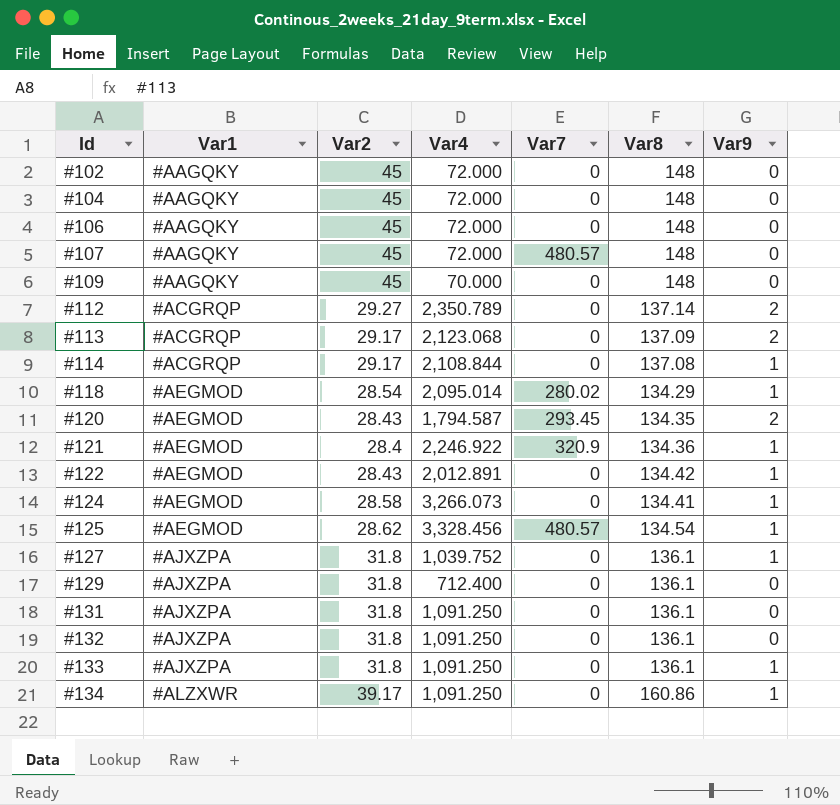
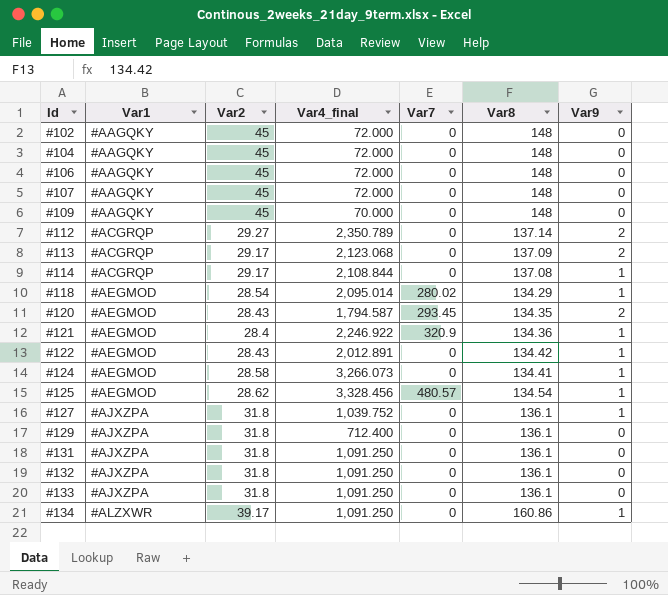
column name: Var4 -> Var4_final
#107 | Var7: 480.57 -> 0
#133 | Var9: 1 -> 0

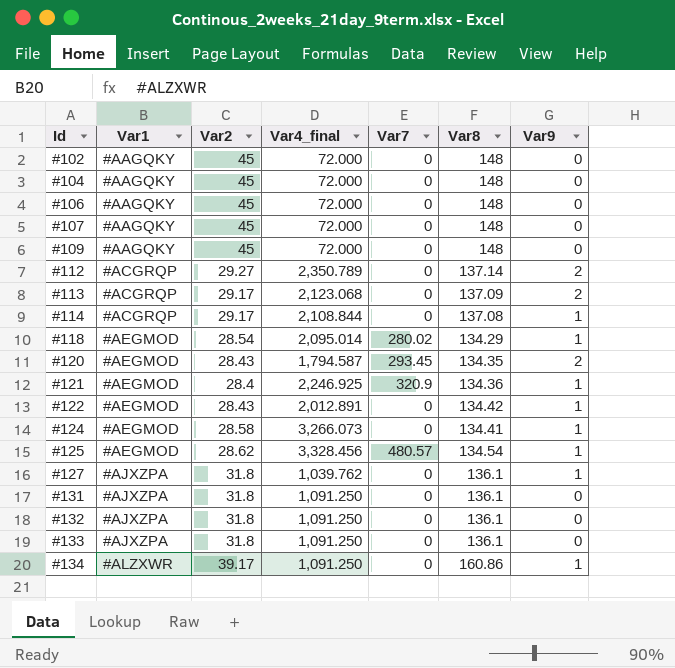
row #129: #AJXZPA | 31.8 | 712.400 | 0 | 136.1 | 0 -> none
#109 | Var4_final: 70.000 -> 72.000
#121 | Var4_final: 2,246.922 -> 2,246.925
#127 | Var4_final: 1,039.752 -> 1,039.762

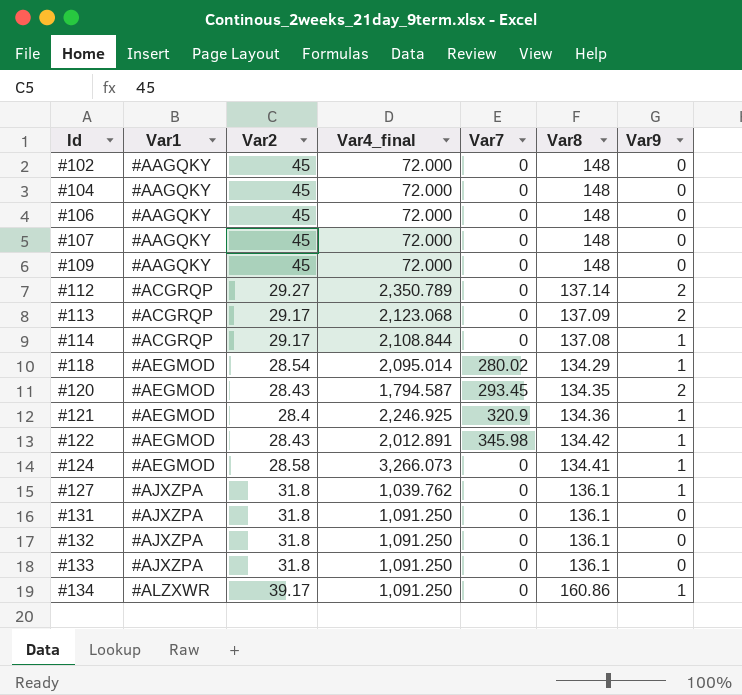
row #125: #AEGMOD | 28.62 | 3,328.456 | 480.57 | 134.54 | 1 -> none
#122 | Var7: 0 -> 345.98

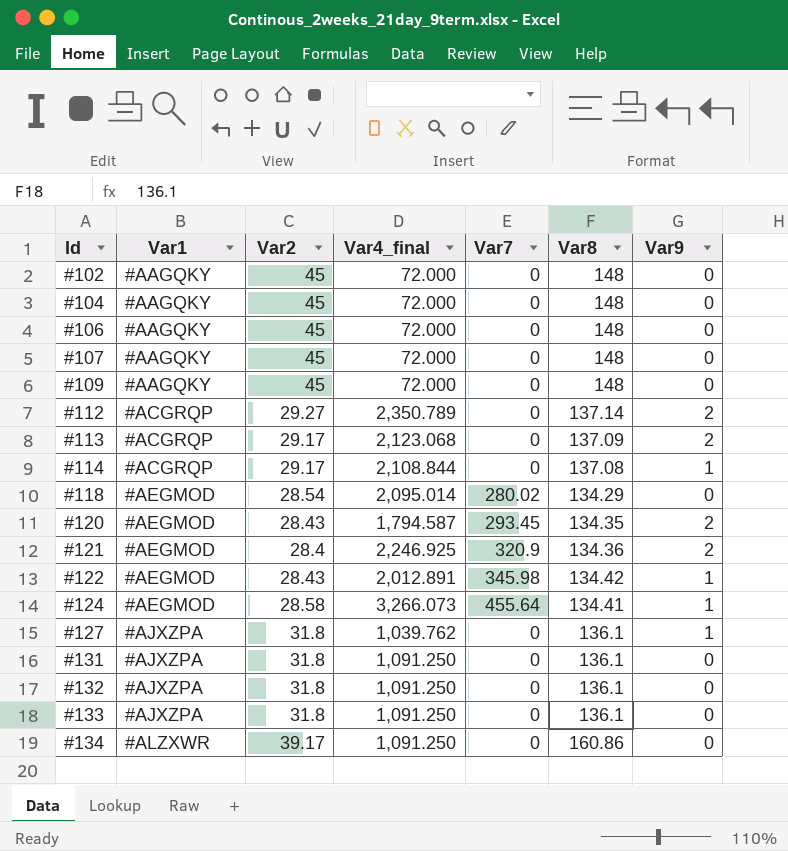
#118 | Var9: 1 -> 0
#121 | Var9: 1 -> 2
#124 | Var7: 0 -> 455.64
#134 | Var9: 1 -> 0

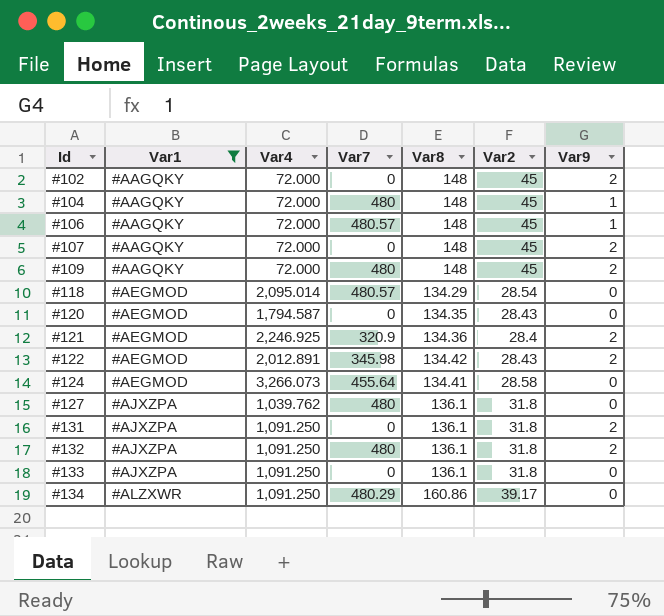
filter: none -> Var1 != #ACGRQP
column name: Var4_final -> Var4
column Var2 | position: 3 -> 6
#102 | Var9: 0 -> 2
#104 | Var7: 0 -> 480
#104 | Var9: 0 -> 1
#106 | Var7: 0 -> 480.57
#106 | Var9: 0 -> 1
#107 | Var9: 0 -> 2
#109 | Var7: 0 -> 480
#109 | Var9: 0 -> 2
#118 | Var7: 280.02 -> 480.57
#120 | Var7: 293.45 -> 0
#120 | Var9: 2 -> 0
#122 | Var9: 1 -> 2
#124 | Var9: 1 -> 0
#127 | Var7: 0 -> 480
#127 | Var9: 1 -> 0
#131 | Var9: 0 -> 2
#132 | Var7: 0 -> 480
#132 | Var9: 0 -> 2
#134 | Var7: 0 -> 480.29

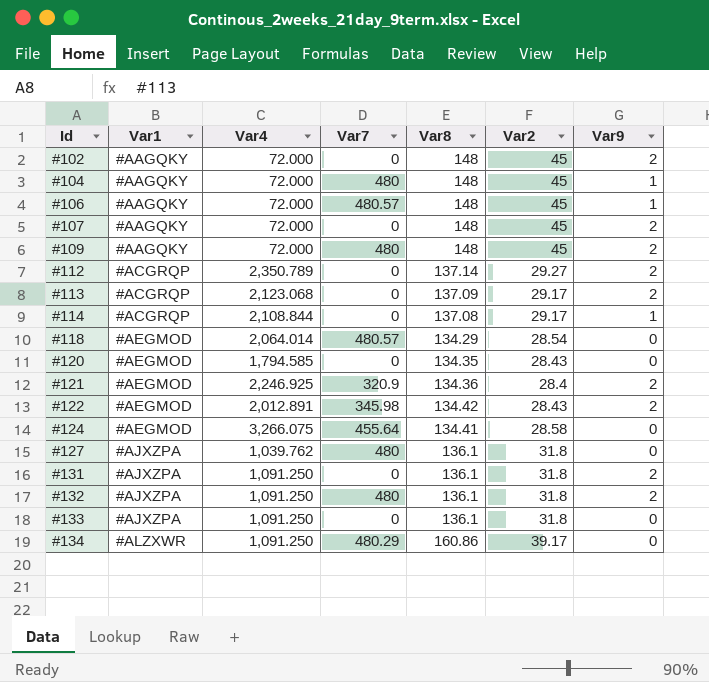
filter: Var1 != #ACGRQP -> none
#118 | Var4: 2,095.014 -> 2,064.014
#120 | Var4: 1,794.587 -> 1,794.585
#124 | Var4: 3,266.073 -> 3,266.075

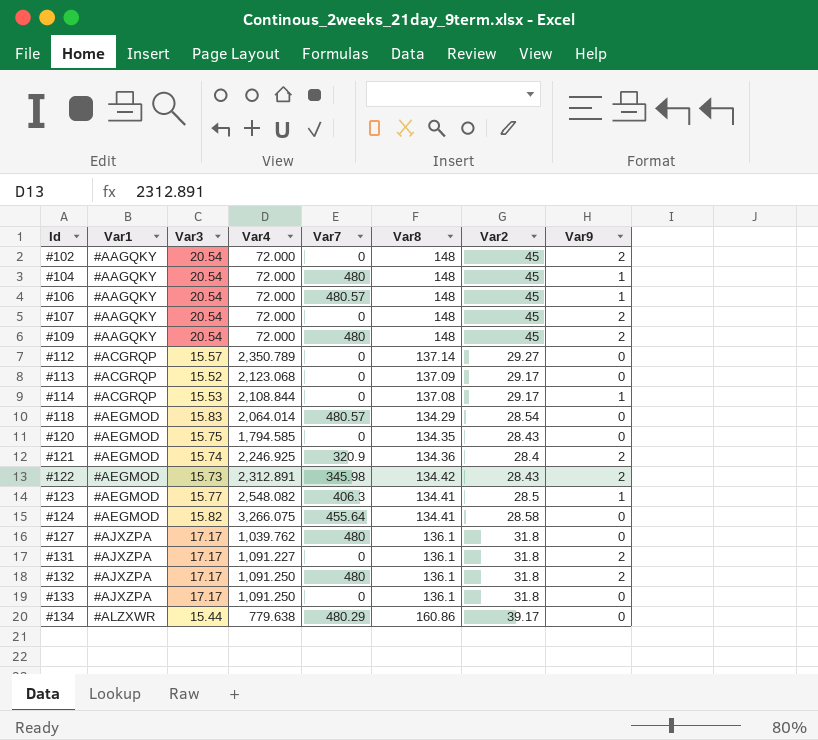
column Var3 | position: none -> 3
#112 | Var9: 2 -> 0
#113 | Var9: 2 -> 0
#122 | Var4: 2,012.891 -> 2,312.891
row #123: none -> #AEGMOD | 15.77 | 2,548.082 | 406.3 | 134.41 | 28.5 | 1
#131 | Var4: 1,091.250 -> 1,091.227
#134 | Var4: 1,091.250 -> 779.638

